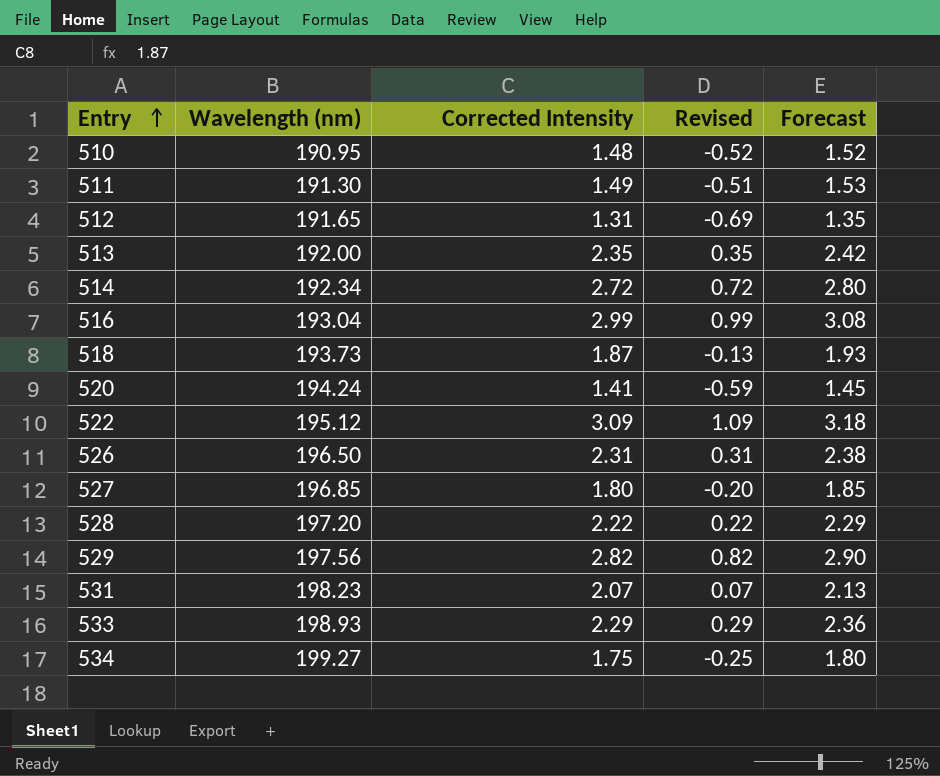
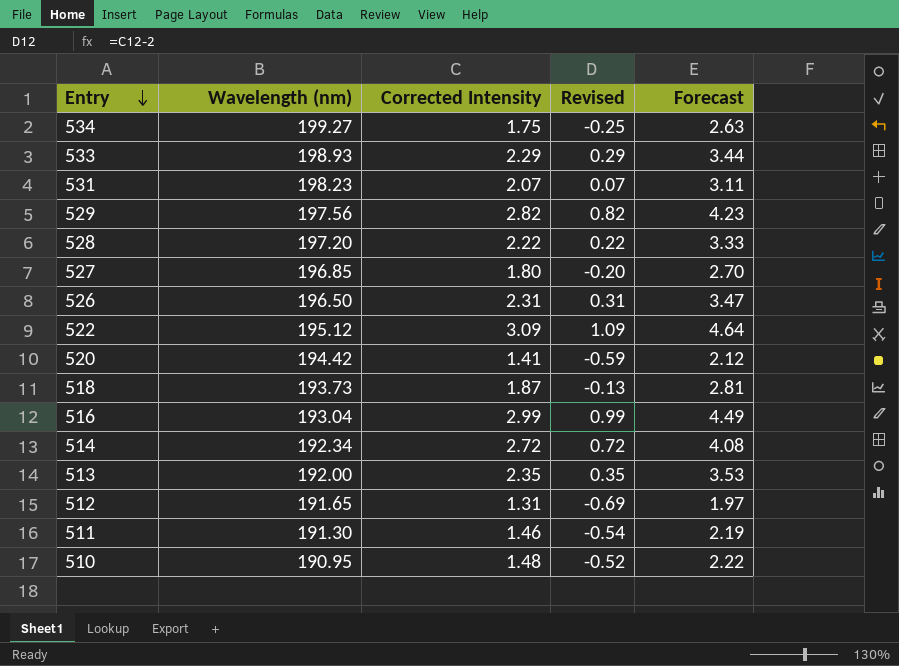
row order: Entry ascending -> Entry descending
column Forecast | formula: [Corrected Intensity] * 1.03 -> [Corrected Intensity] * 1.5
520 | Wavelength (nm): 194.24 -> 194.42
511 | Corrected Intensity: 1.49 -> 1.46
511 | Revised: -0.51 -> -0.54

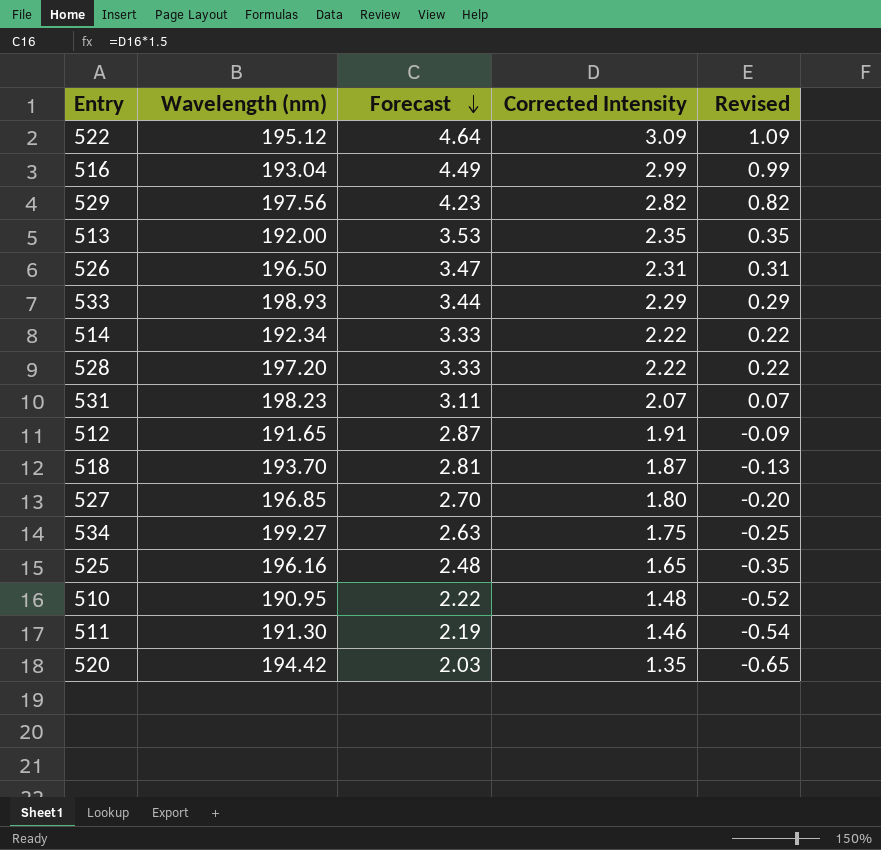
row order: Entry descending -> Forecast descending
column Forecast | position: 5 -> 3
514 | Forecast: 4.08 -> 3.33
514 | Corrected Intensity: 2.72 -> 2.22
514 | Revised: 0.72 -> 0.22
512 | Forecast: 1.97 -> 2.87
512 | Corrected Intensity: 1.31 -> 1.91
512 | Revised: -0.69 -> -0.09
518 | Wavelength (nm): 193.73 -> 193.70
row 525: none -> 196.16 | 2.48 | 1.65 | -0.35
520 | Forecast: 2.12 -> 2.03
520 | Corrected Intensity: 1.41 -> 1.35
520 | Revised: -0.59 -> -0.65

